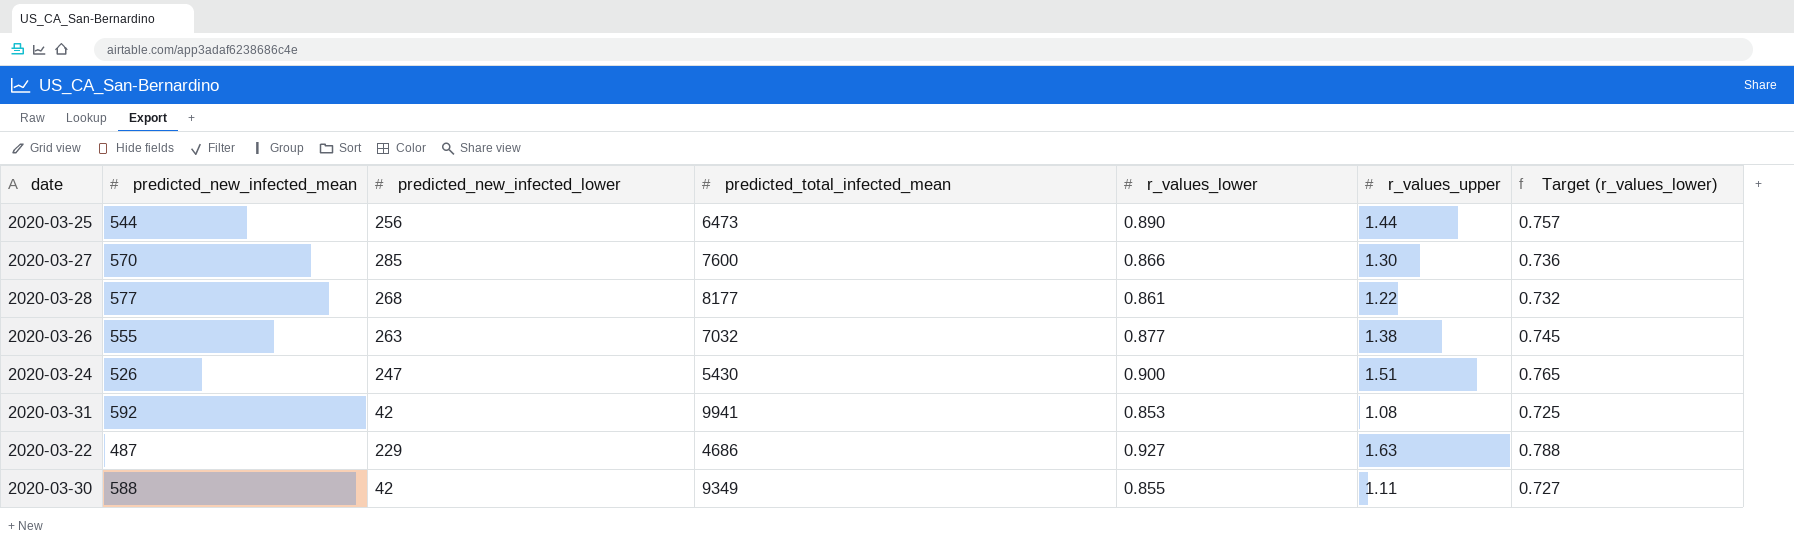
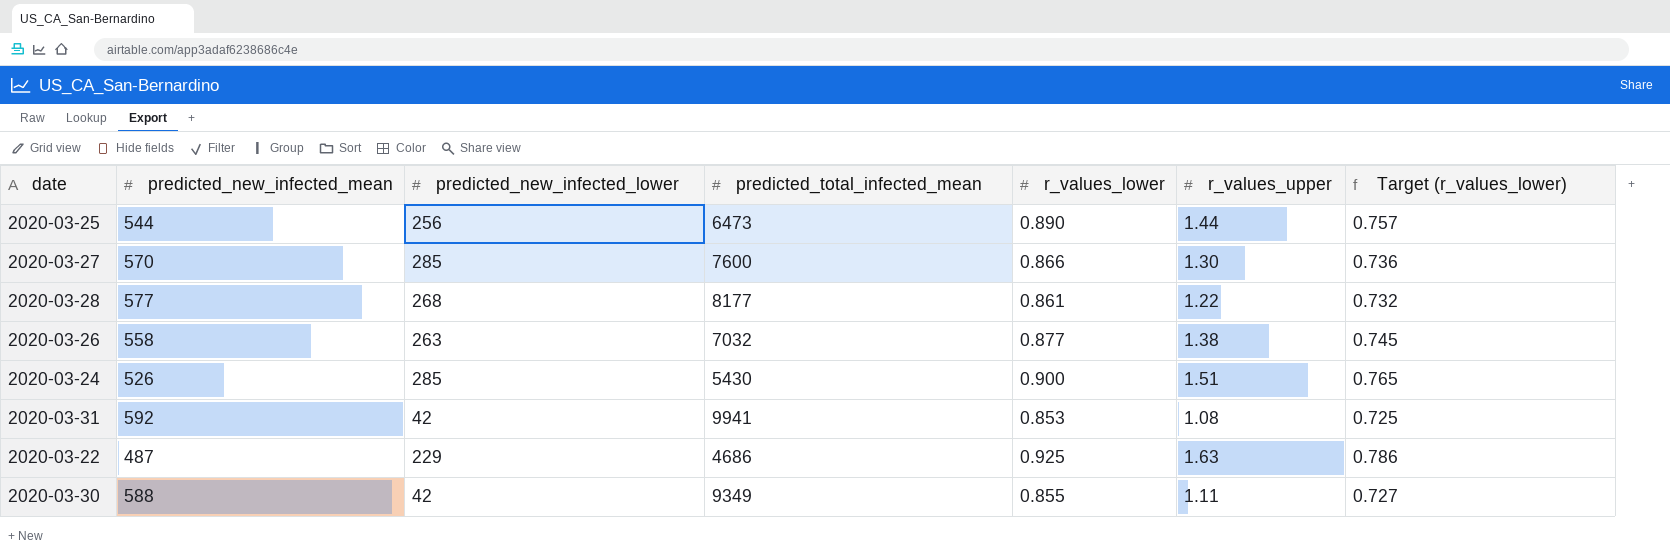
2020-03-26 | predicted_new_infected_mean: 555 -> 558
2020-03-24 | predicted_new_infected_lower: 247 -> 285
2020-03-22 | r_values_lower: 0.927 -> 0.925
2020-03-22 | Target (r_values_lower): 0.788 -> 0.786

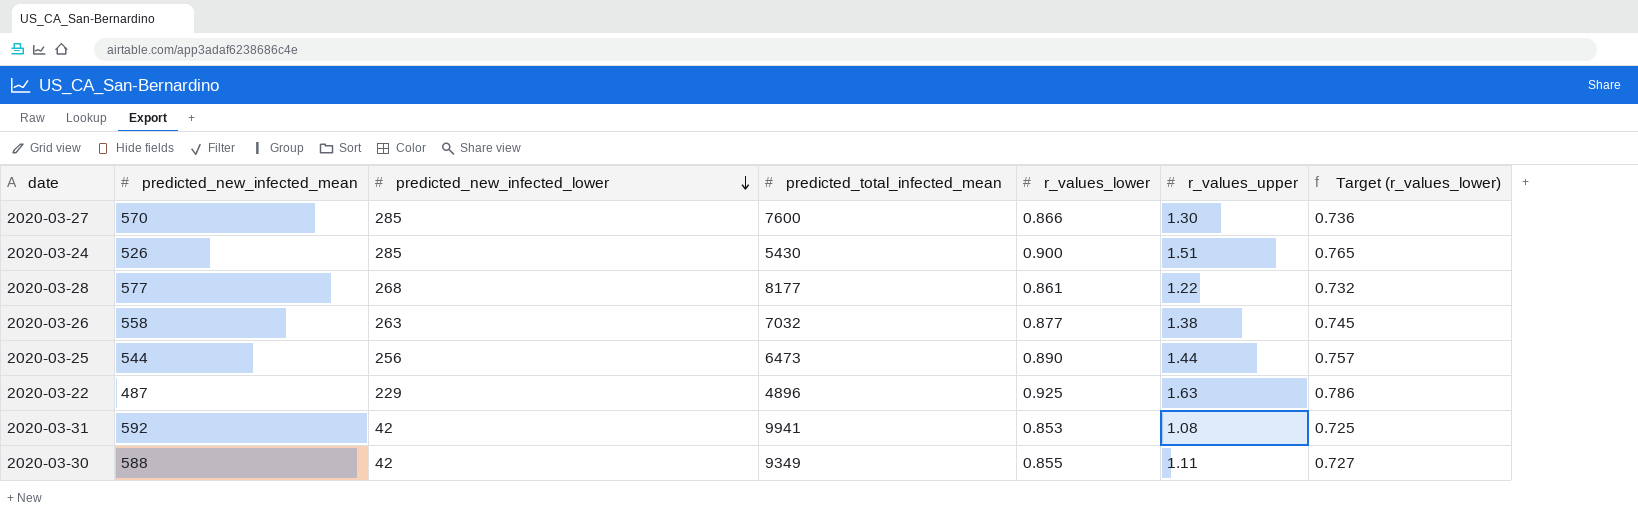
row order: none -> predicted_new_infected_lower descending
2020-03-22 | predicted_total_infected_mean: 4686 -> 4896

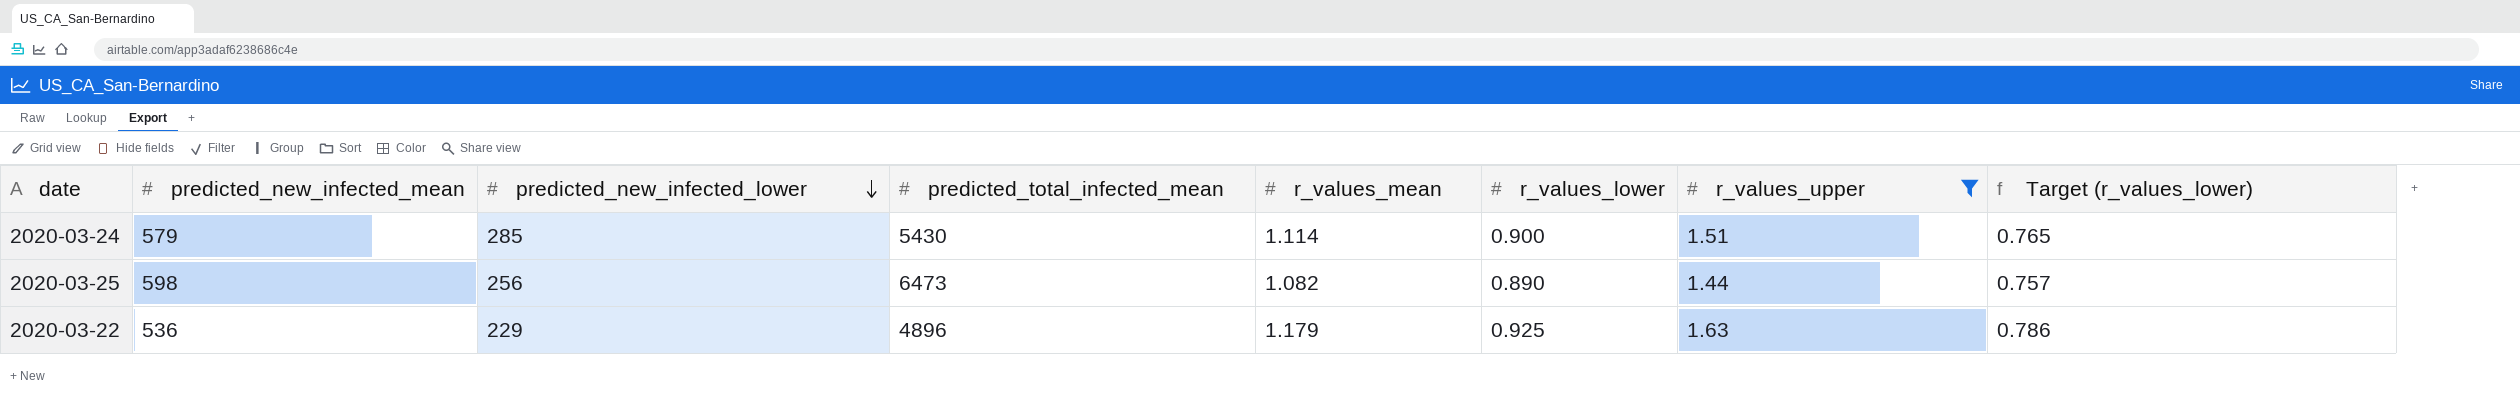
filter: none -> r_values_upper >= 1.44
column r_values_mean | position: none -> 5
2020-03-24 | predicted_new_infected_mean: 526 -> 579
2020-03-25 | predicted_new_infected_mean: 544 -> 598
2020-03-22 | predicted_new_infected_mean: 487 -> 536

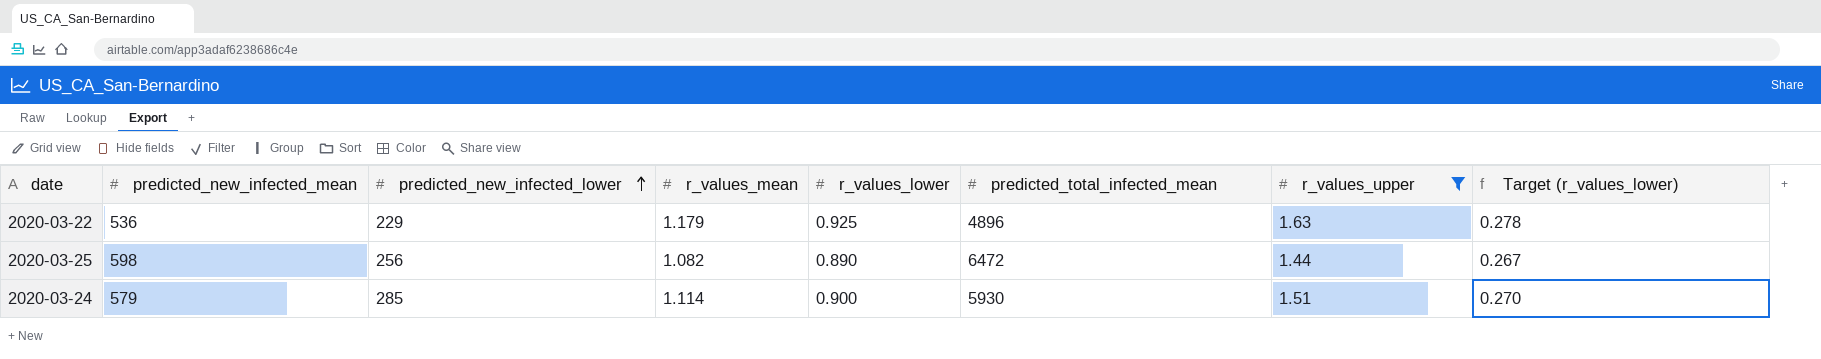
row order: predicted_new_infected_lower descending -> predicted_new_infected_lower ascending
column predicted_total_infected_mean | position: 4 -> 6
column Target (r_values_lower) | formula: [r_values_lower] * 0.85 -> [r_values_lower] * 0.3
2020-03-25 | predicted_total_infected_mean: 6473 -> 6472
2020-03-24 | predicted_total_infected_mean: 5430 -> 5930

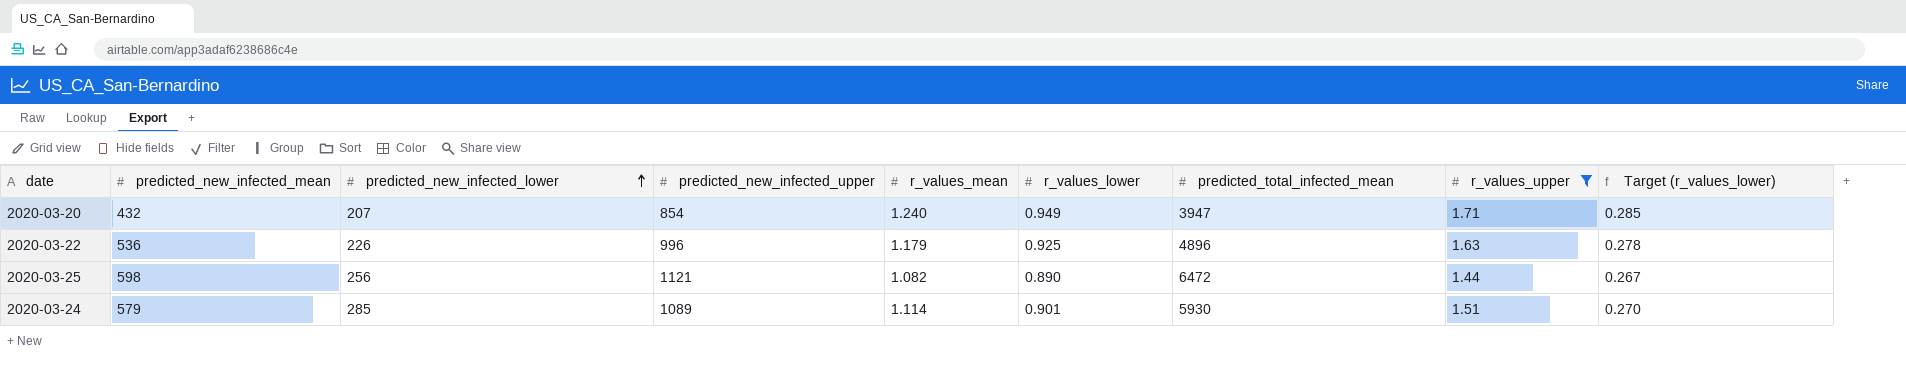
column predicted_new_infected_upper | position: none -> 4
row 2020-03-20: none -> 432 | 207 | 854 | 1.240 | 0.949 | 3947 | 1.71 | 0.285
2020-03-22 | predicted_new_infected_lower: 229 -> 226
2020-03-24 | r_values_lower: 0.900 -> 0.901

